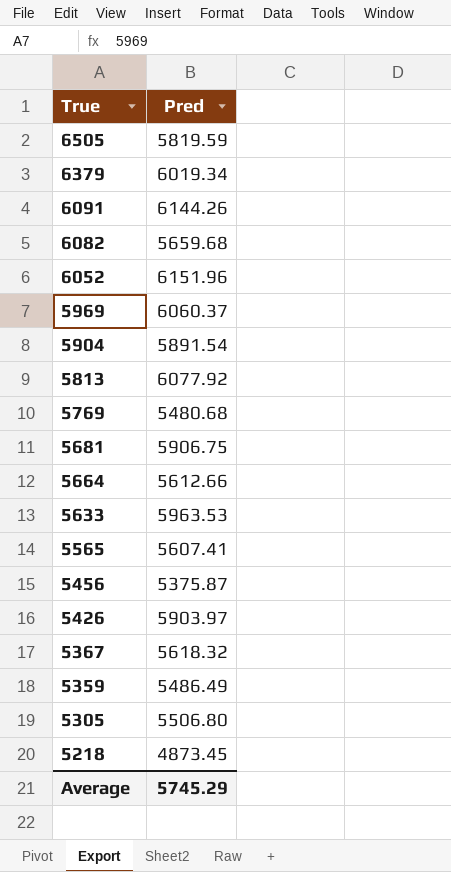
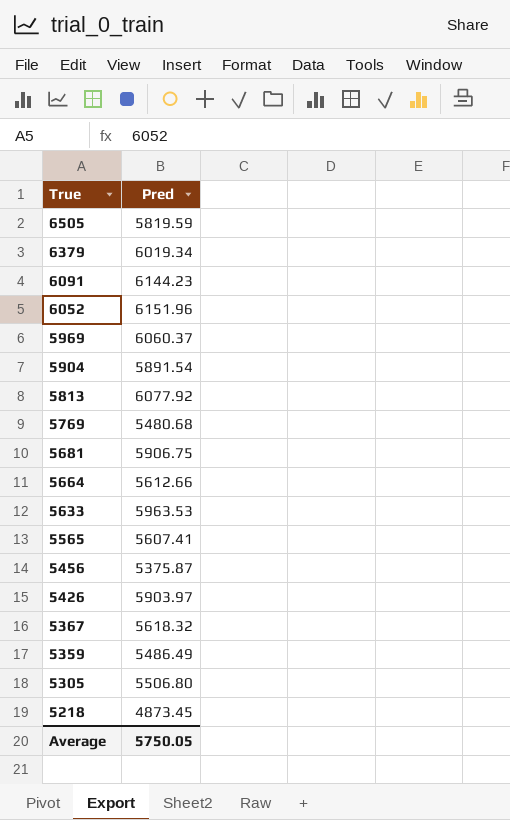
row 6082: 5659.68 -> none
6091 | Pred: 6144.26 -> 6144.23
Average | Pred: 5745.29 -> 5750.05

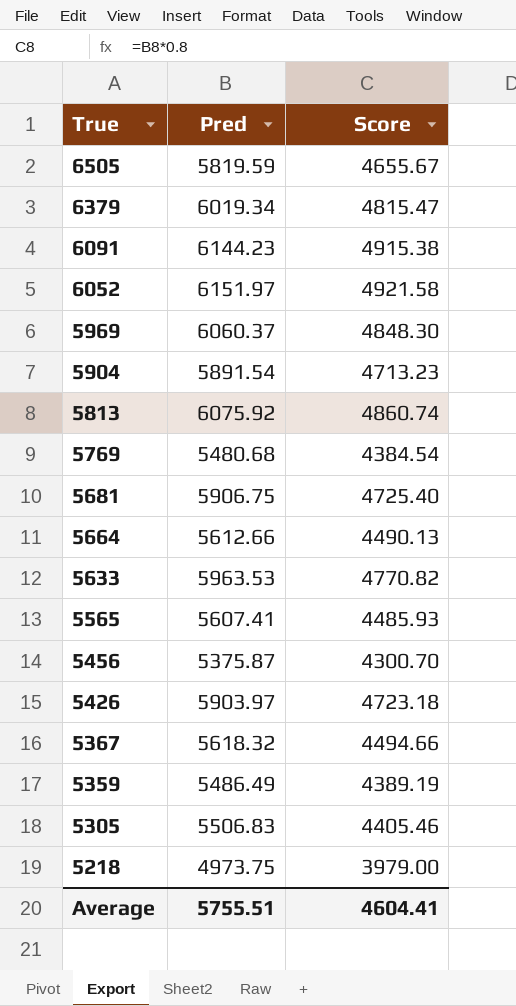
column Score | formula: none -> [Pred] * 0.8
6052 | Pred: 6151.96 -> 6151.97
5813 | Pred: 6077.92 -> 6075.92
5305 | Pred: 5506.80 -> 5506.83
5218 | Pred: 4873.45 -> 4973.75
Average | Pred: 5750.05 -> 5755.51

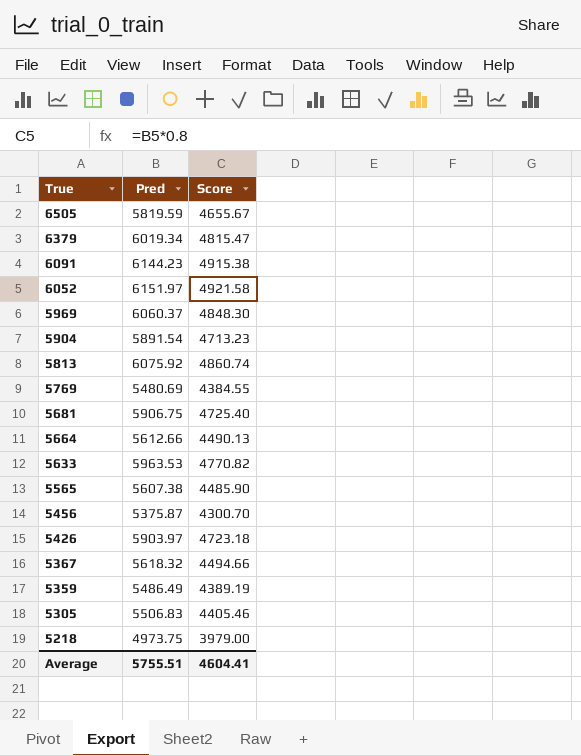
5769 | Pred: 5480.68 -> 5480.69
5769 | Score: 4384.54 -> 4384.55
5565 | Pred: 5607.41 -> 5607.38
5565 | Score: 4485.93 -> 4485.90

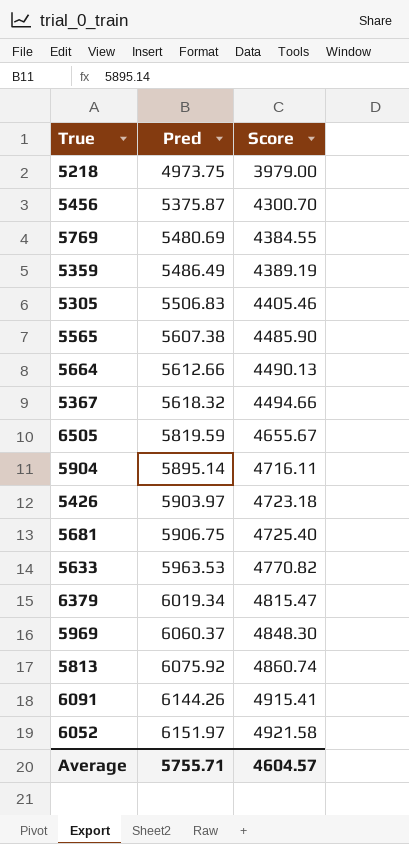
row order: True descending -> Pred ascending
5904 | Pred: 5891.54 -> 5895.14
5904 | Score: 4713.23 -> 4716.11
6091 | Pred: 6144.23 -> 6144.26
6091 | Score: 4915.38 -> 4915.41
Average | Pred: 5755.51 -> 5755.71
Average | Score: 4604.41 -> 4604.57

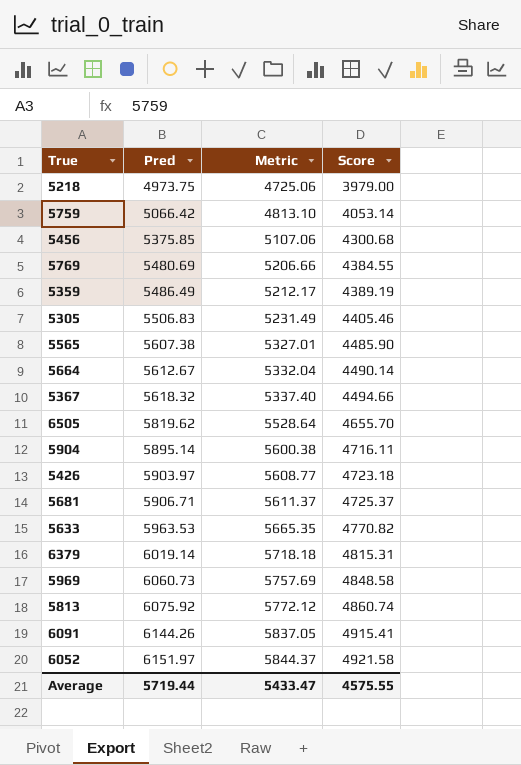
column Metric | formula: none -> [Pred] * 0.95
row 5759: none -> 5066.42 | 4813.10 | 4053.14
5456 | Pred: 5375.87 -> 5375.85
5456 | Score: 4300.70 -> 4300.68
5664 | Pred: 5612.66 -> 5612.67
5664 | Score: 4490.13 -> 4490.14
6505 | Pred: 5819.59 -> 5819.62
6505 | Score: 4655.67 -> 4655.70
5681 | Pred: 5906.75 -> 5906.71
5681 | Score: 4725.40 -> 4725.37
6379 | Pred: 6019.34 -> 6019.14
6379 | Score: 4815.47 -> 4815.31
5969 | Pred: 6060.37 -> 6060.73
5969 | Score: 4848.30 -> 4848.58
Average | Pred: 5755.71 -> 5719.44
Average | Score: 4604.57 -> 4575.55

